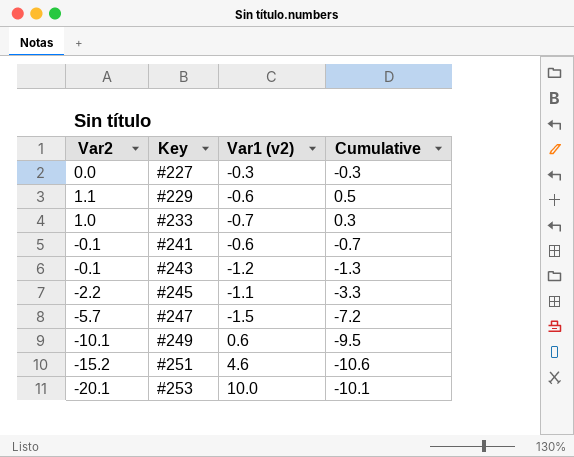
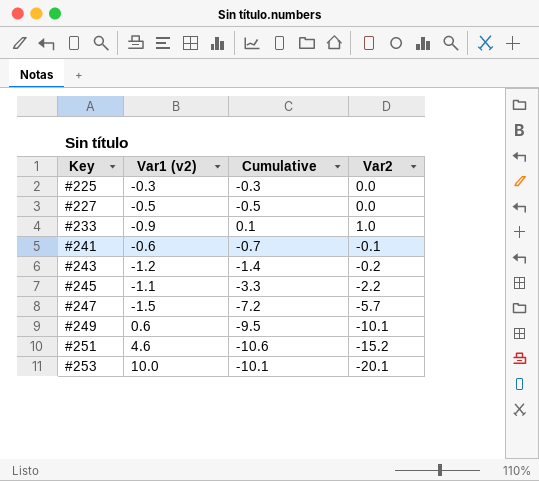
column Var2 | position: 1 -> 4
row #229: 1.1 | -0.6 | 0.5 -> none
row #225: none -> -0.3 | -0.3 | 0.0
#227 | Var1 (v2): -0.3 -> -0.5
#227 | Cumulative: -0.3 -> -0.5
#233 | Var1 (v2): -0.7 -> -0.9
#233 | Cumulative: 0.3 -> 0.1
#243 | Cumulative: -1.3 -> -1.4
#243 | Var2: -0.1 -> -0.2

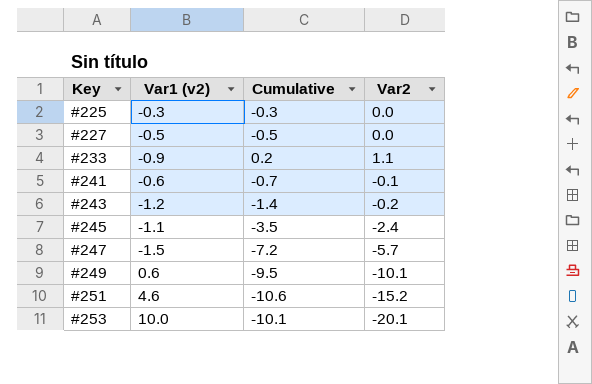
#233 | Cumulative: 0.1 -> 0.2
#233 | Var2: 1.0 -> 1.1
#245 | Cumulative: -3.3 -> -3.5
#245 | Var2: -2.2 -> -2.4

